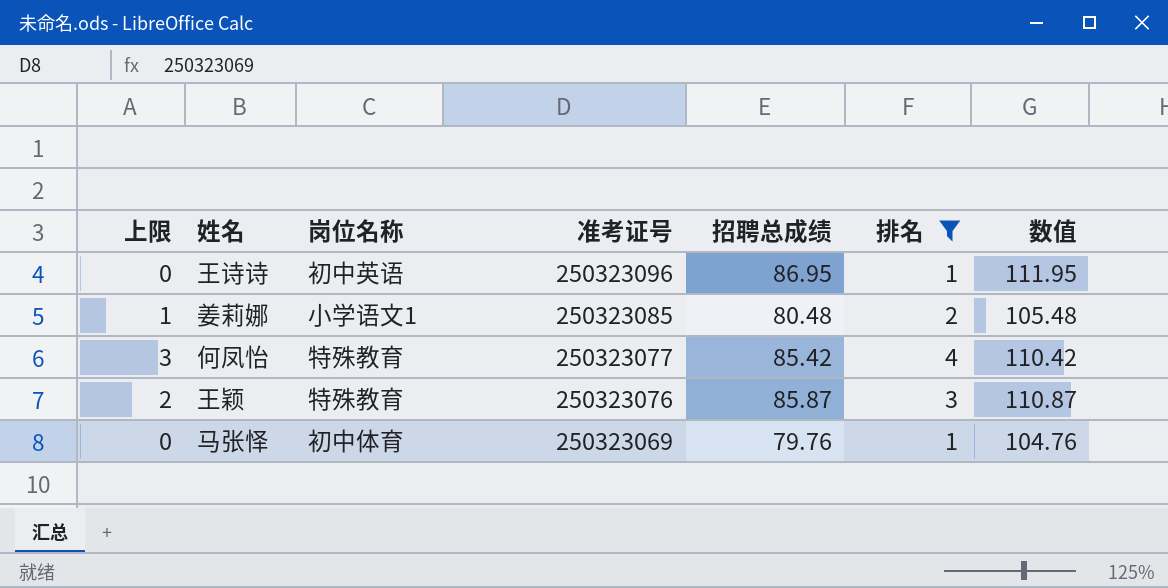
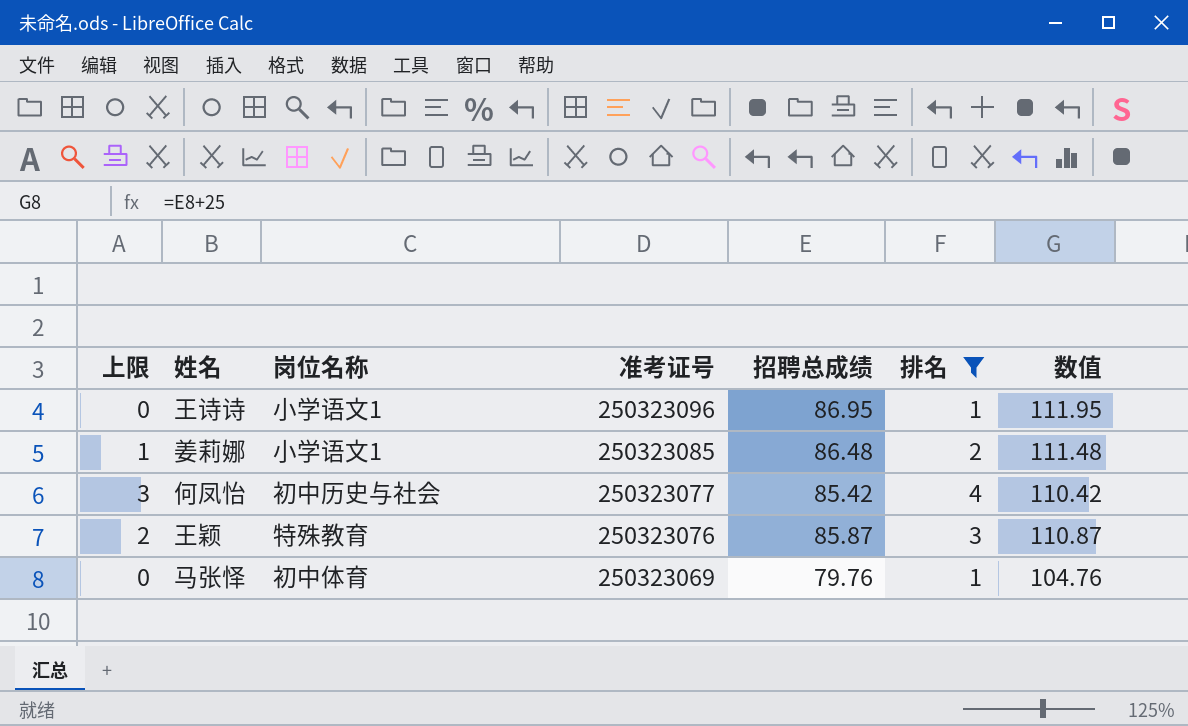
王诗诗 | 岗位名称: 初中英语 -> 小学语文1
姜莉娜 | 招聘总成绩: 80.48 -> 86.48
姜莉娜 | 数值: 105.48 -> 111.48
何凤怡 | 岗位名称: 特殊教育 -> 初中历史与社会

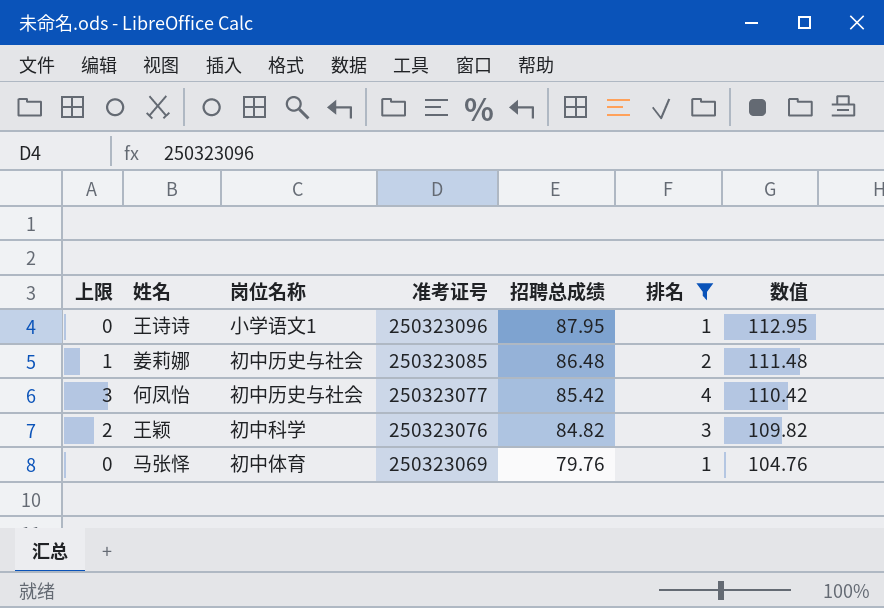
王诗诗 | 招聘总成绩: 86.95 -> 87.95
王诗诗 | 数值: 111.95 -> 112.95
姜莉娜 | 岗位名称: 小学语文1 -> 初中历史与社会
王颖 | 岗位名称: 特殊教育 -> 初中科学
王颖 | 招聘总成绩: 85.87 -> 84.82
王颖 | 数值: 110.87 -> 109.82

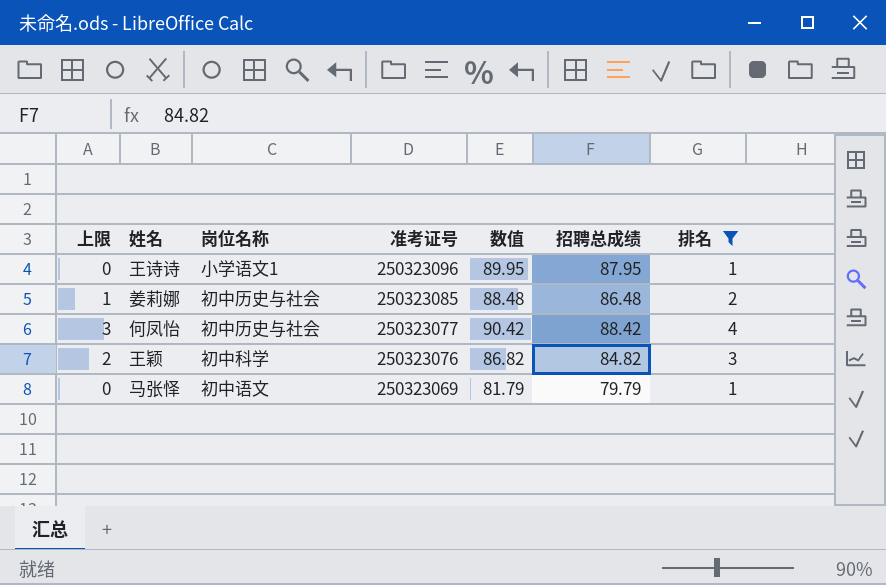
column 数值 | formula: [招聘总成绩] + 25 -> [招聘总成绩] + 2
column 数值 | position: 7 -> 5
何凤怡 | 招聘总成绩: 85.42 -> 88.42
马张怿 | 岗位名称: 初中体育 -> 初中语文
马张怿 | 招聘总成绩: 79.76 -> 79.79

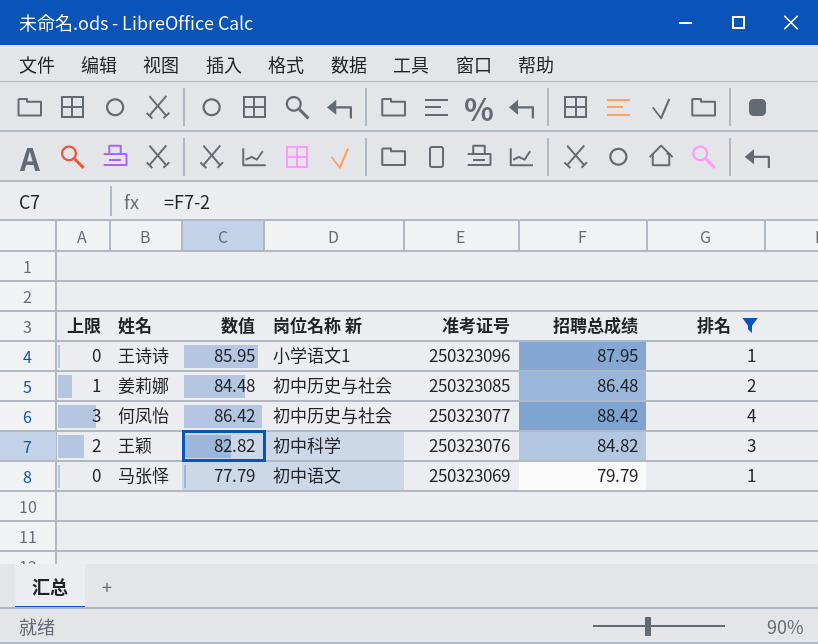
column 数值 | formula: [招聘总成绩] + 2 -> [招聘总成绩] - 2
column 数值 | position: 5 -> 3
column name: 岗位名称 -> 岗位名称 新

